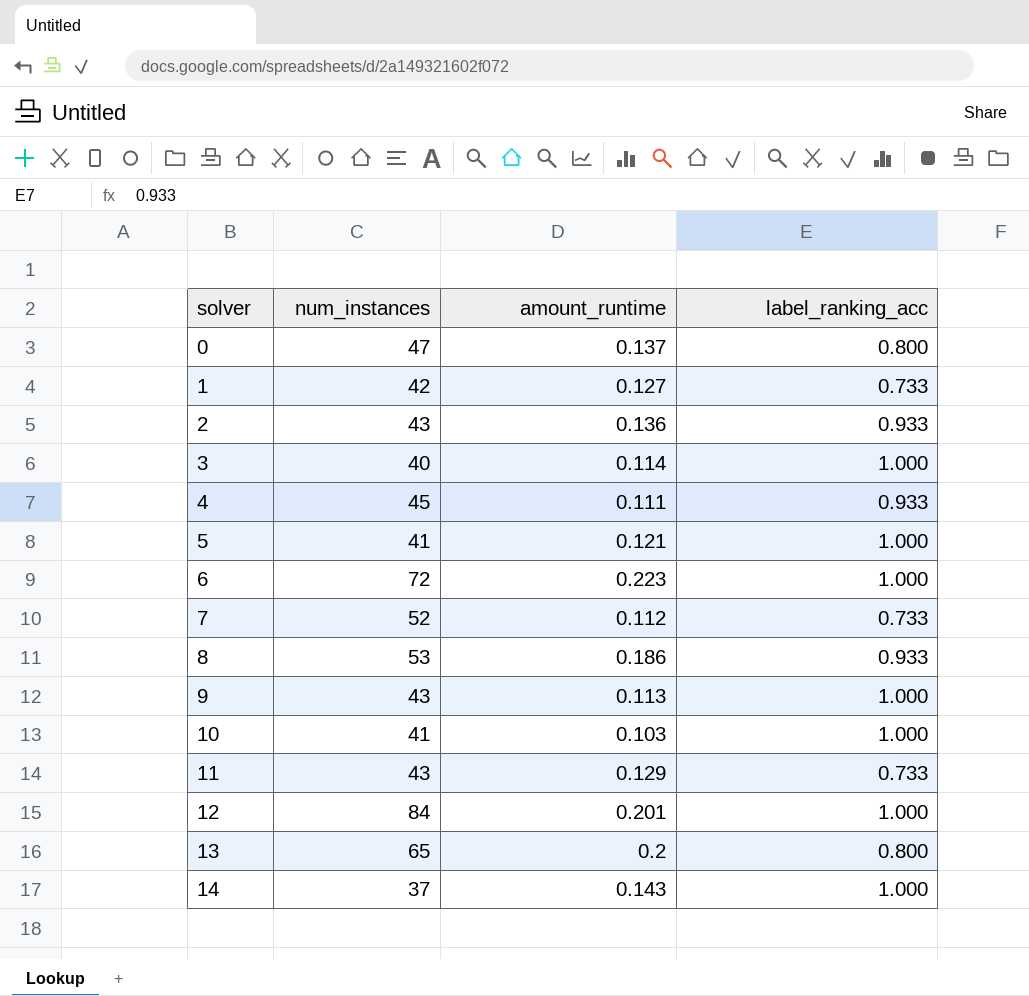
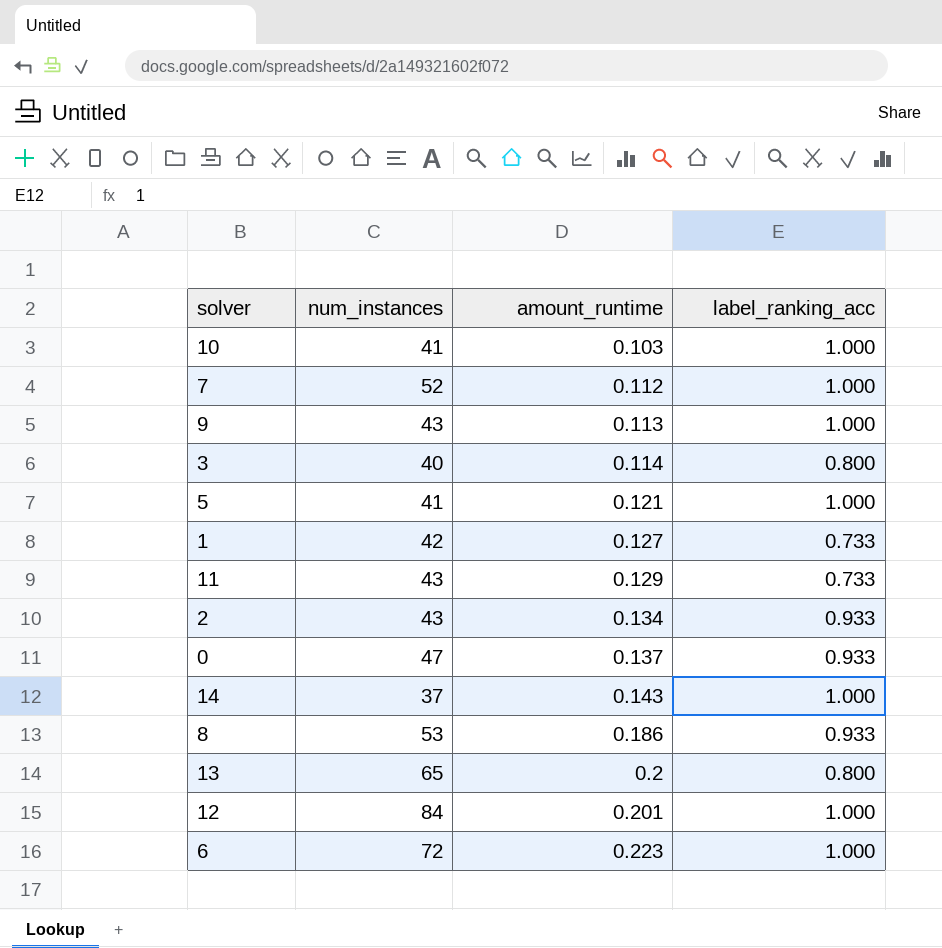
row order: solver ascending -> amount_runtime ascending
row 4: 45 | 0.111 | 0.933 -> none
7 | label_ranking_acc: 0.733 -> 1.000
3 | label_ranking_acc: 1.000 -> 0.800
2 | amount_runtime: 0.136 -> 0.134
0 | label_ranking_acc: 0.800 -> 0.933

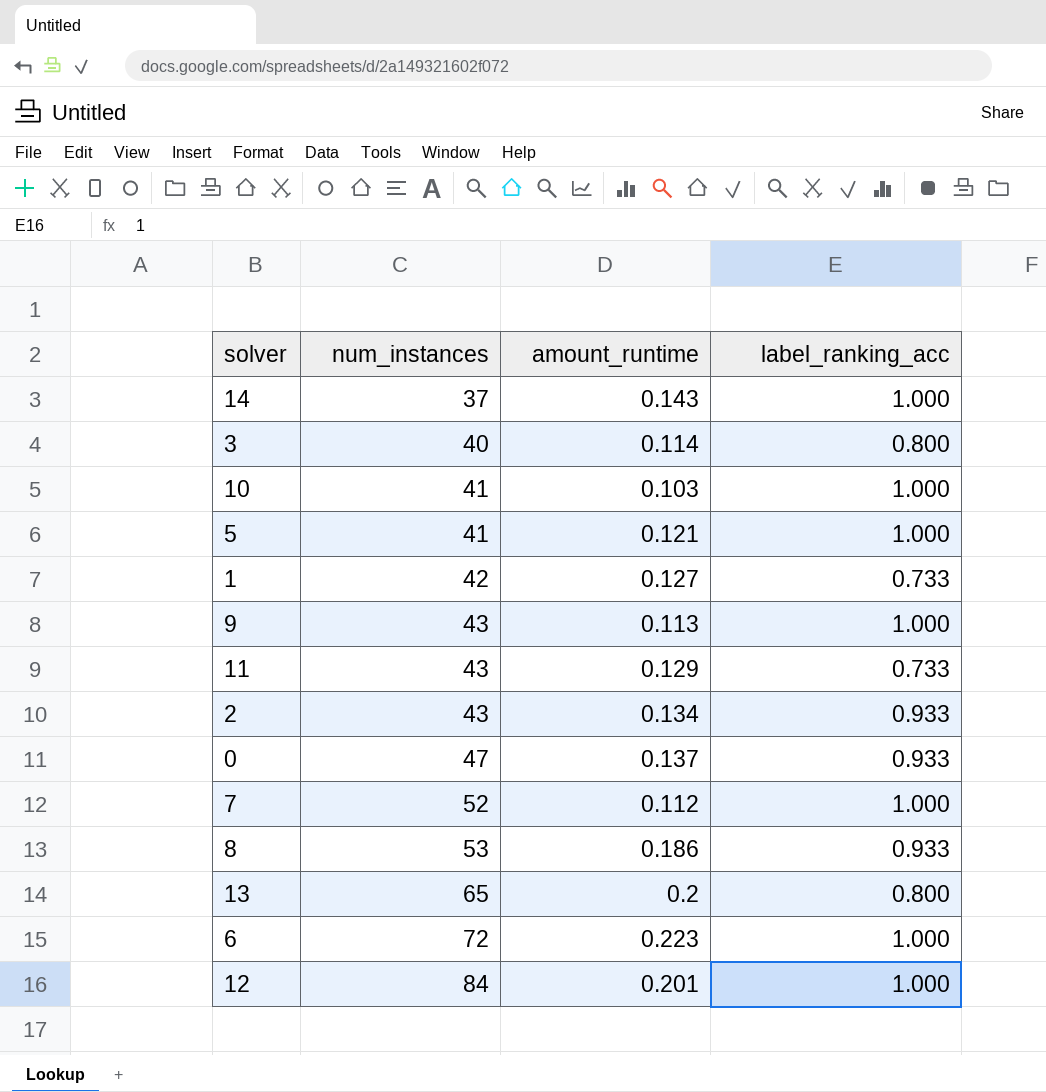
row order: amount_runtime ascending -> num_instances ascending

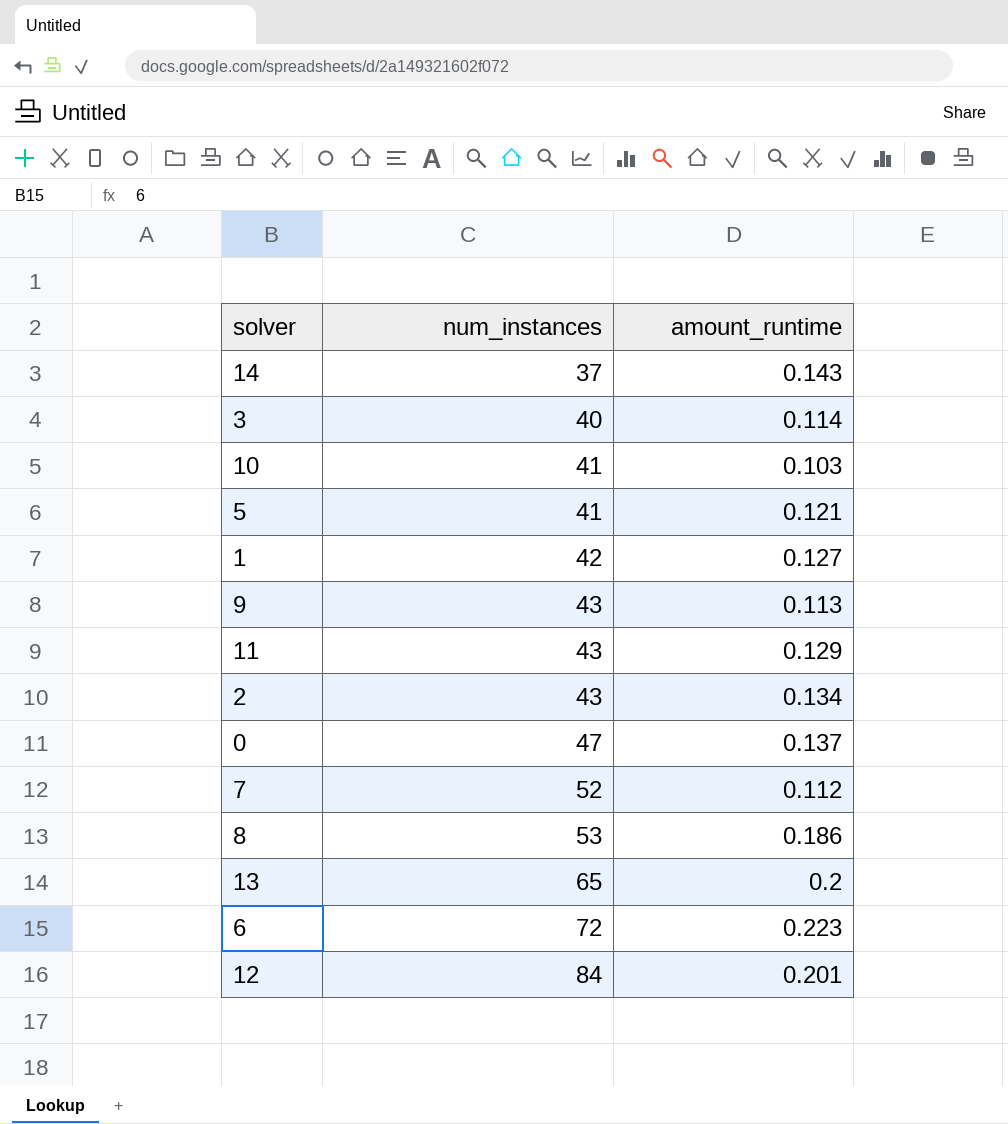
column label_ranking_acc | position: 4 -> none

